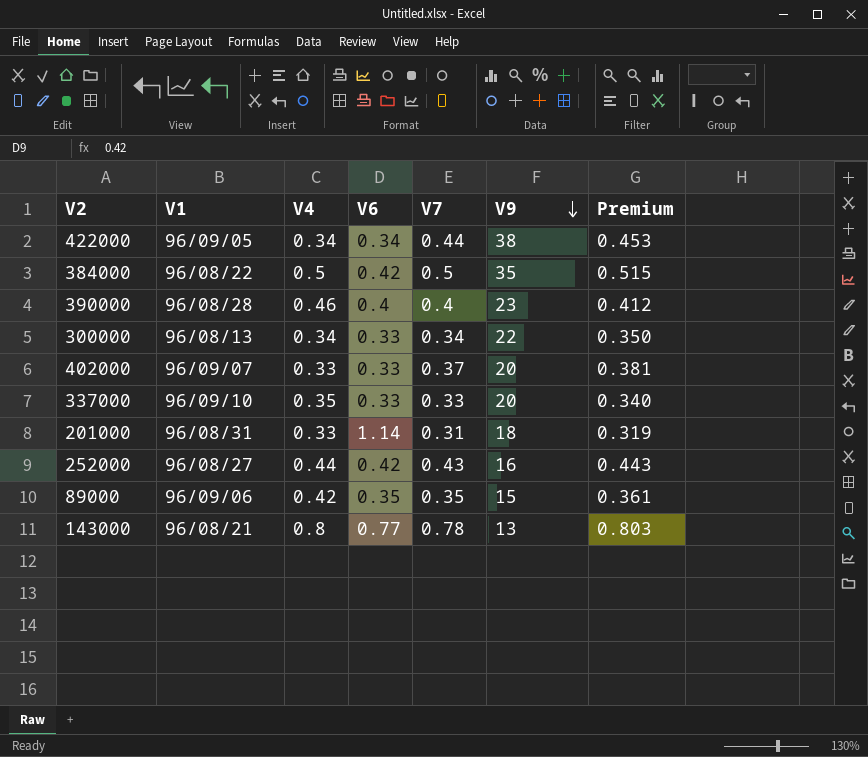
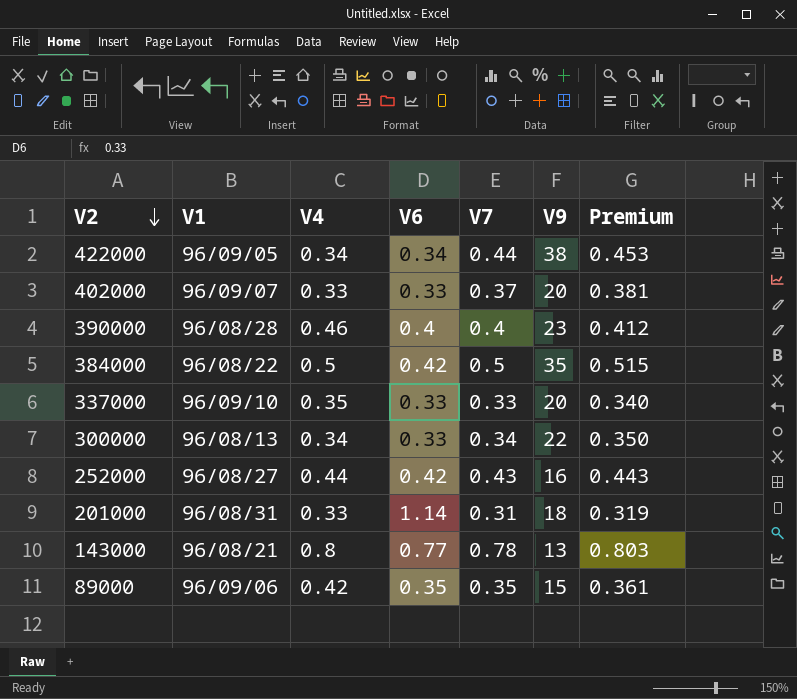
row order: V9 descending -> V2 descending

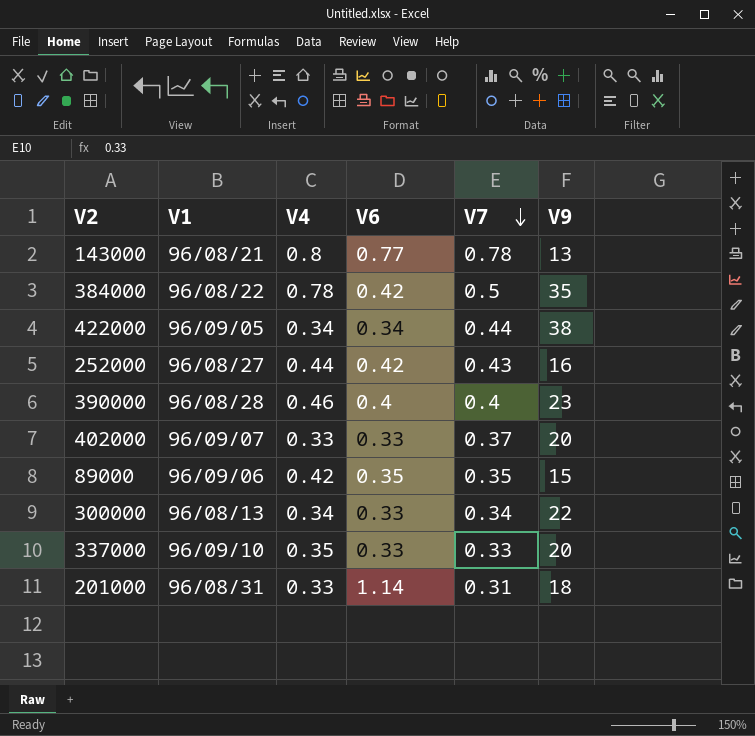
row order: V2 descending -> V7 descending
column Premium | formula: [V7] * 1.03 -> none
384000 | V4: 0.5 -> 0.78

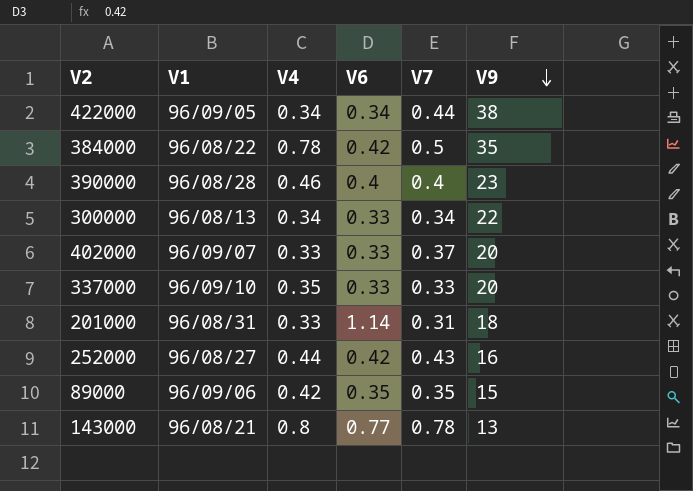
row order: V7 descending -> V9 descending

